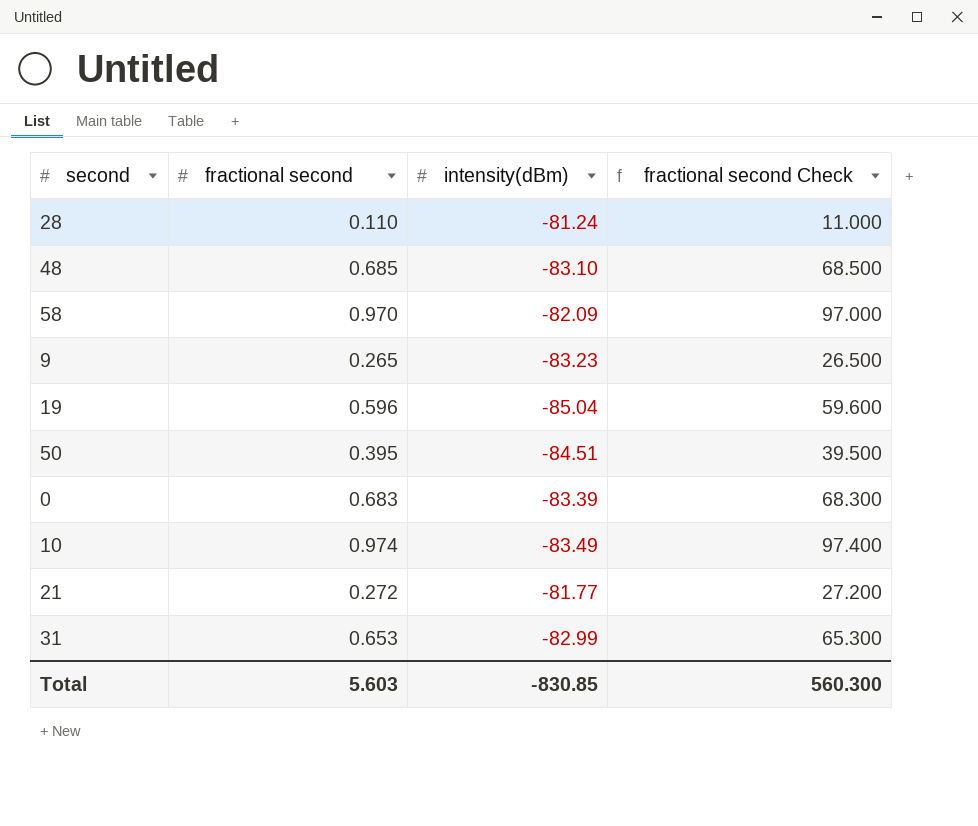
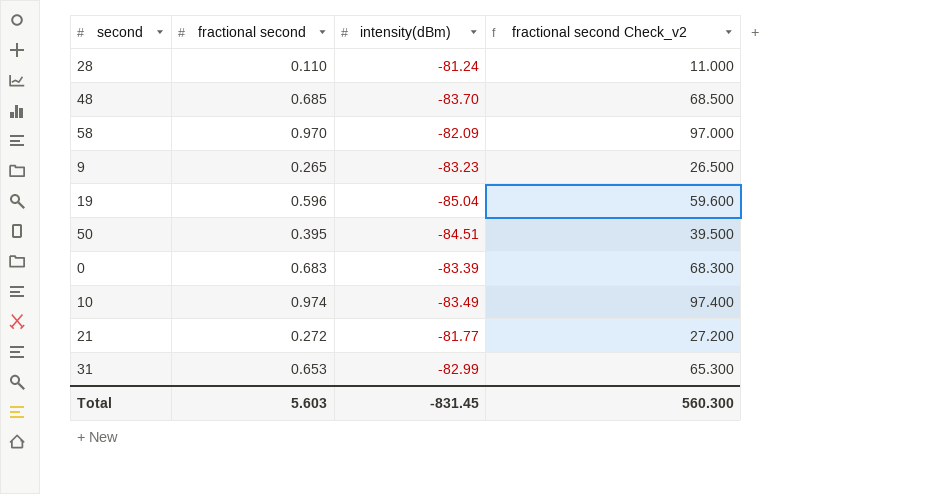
column name: fractional second Check -> fractional second Check_v2
48 | intensity(dBm): -83.10 -> -83.70
Total | intensity(dBm): -830.85 -> -831.45

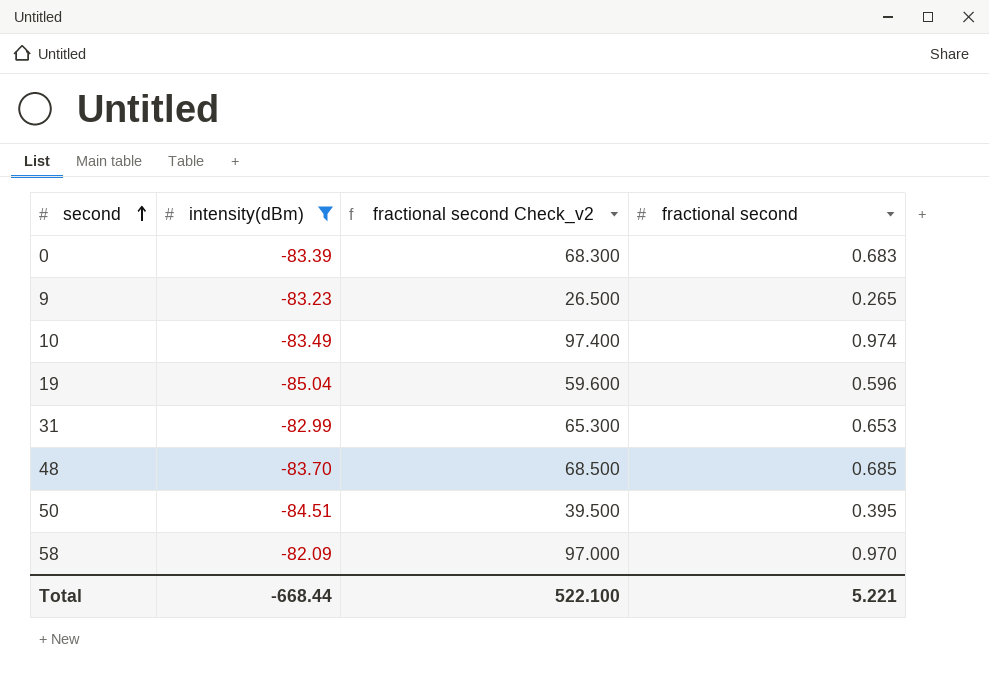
filter: none -> intensity(dBm) <= -82.09
row order: none -> second ascending
column fractional second | position: 2 -> 4
Total | intensity(dBm): -831.45 -> -668.44
Total | fractional second Check_v2: 560.300 -> 522.100
Total | fractional second: 5.603 -> 5.221

